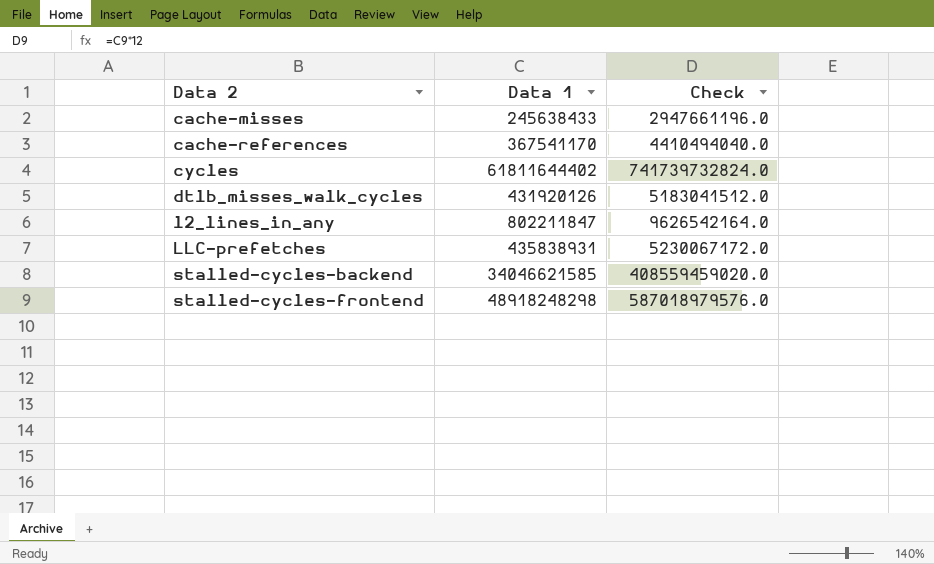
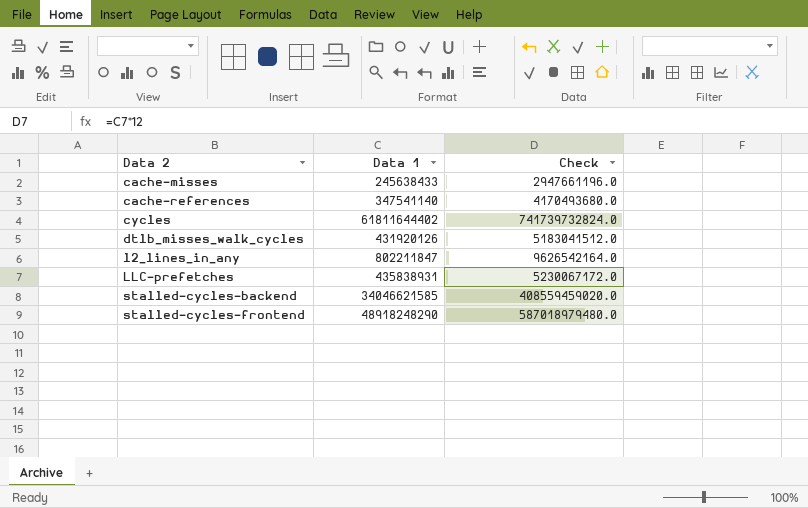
cache-references | Data 1: 367541170 -> 347541140
cache-references | Check: 4410494040.0 -> 4170493680.0
stalled-cycles-frontend | Data 1: 48918248298 -> 48918248290
stalled-cycles-frontend | Check: 587018979576.0 -> 587018979480.0

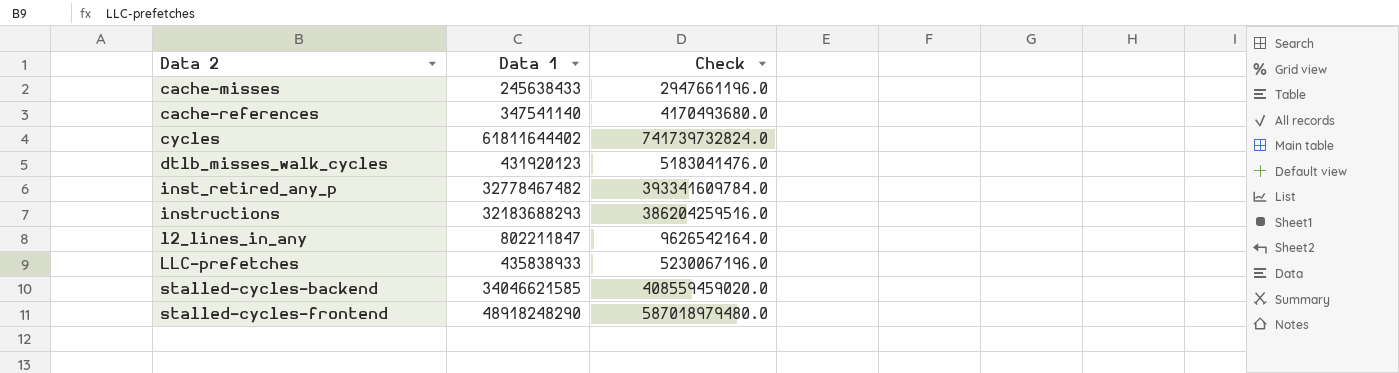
dtlb_misses_walk_cycles | Data 1: 431920126 -> 431920123
dtlb_misses_walk_cycles | Check: 5183041512.0 -> 5183041476.0
row inst_retired_any_p: none -> 32778467482 | 393341609784.0
row instructions: none -> 32183688293 | 386204259516.0
LLC-prefetches | Data 1: 435838931 -> 435838933
LLC-prefetches | Check: 5230067172.0 -> 5230067196.0

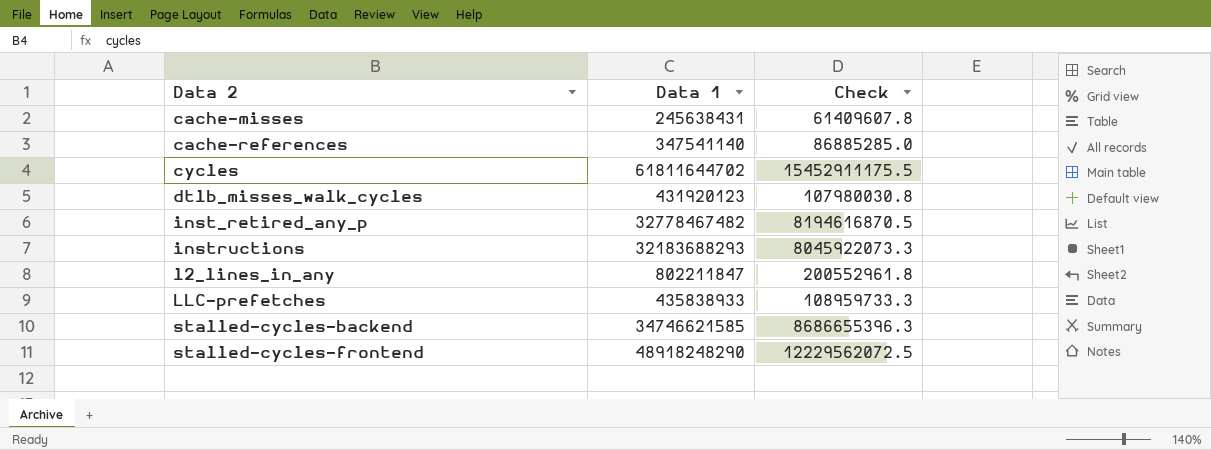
column Check | formula: [Data 1] * 12 -> [Data 1] * 0.25
cache-misses | Data 1: 245638433 -> 245638431
cycles | Data 1: 61811644402 -> 61811644702
stalled-cycles-backend | Data 1: 34046621585 -> 34746621585

